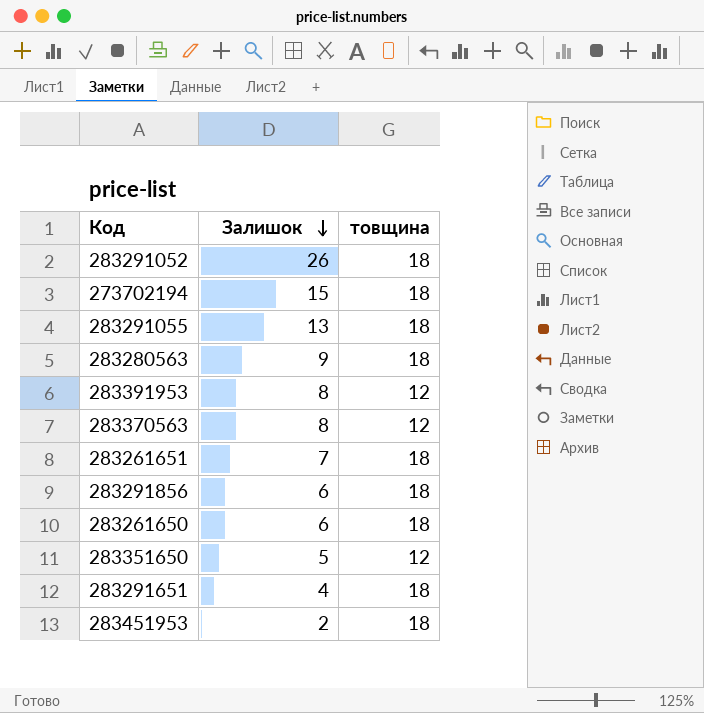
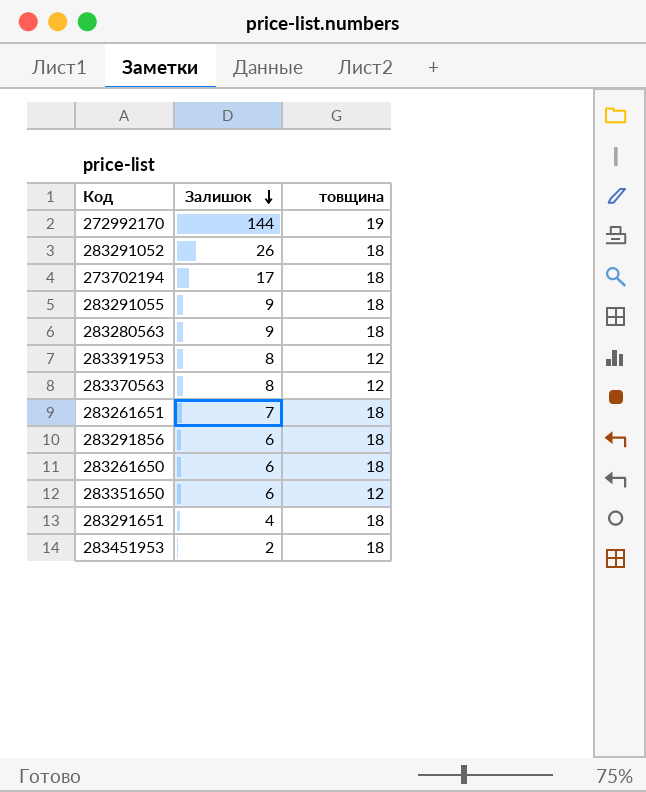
row 272992170: none -> 144 | 19
273702194 | Залишок: 15 -> 17
283291055 | Залишок: 13 -> 9
283351650 | Залишок: 5 -> 6

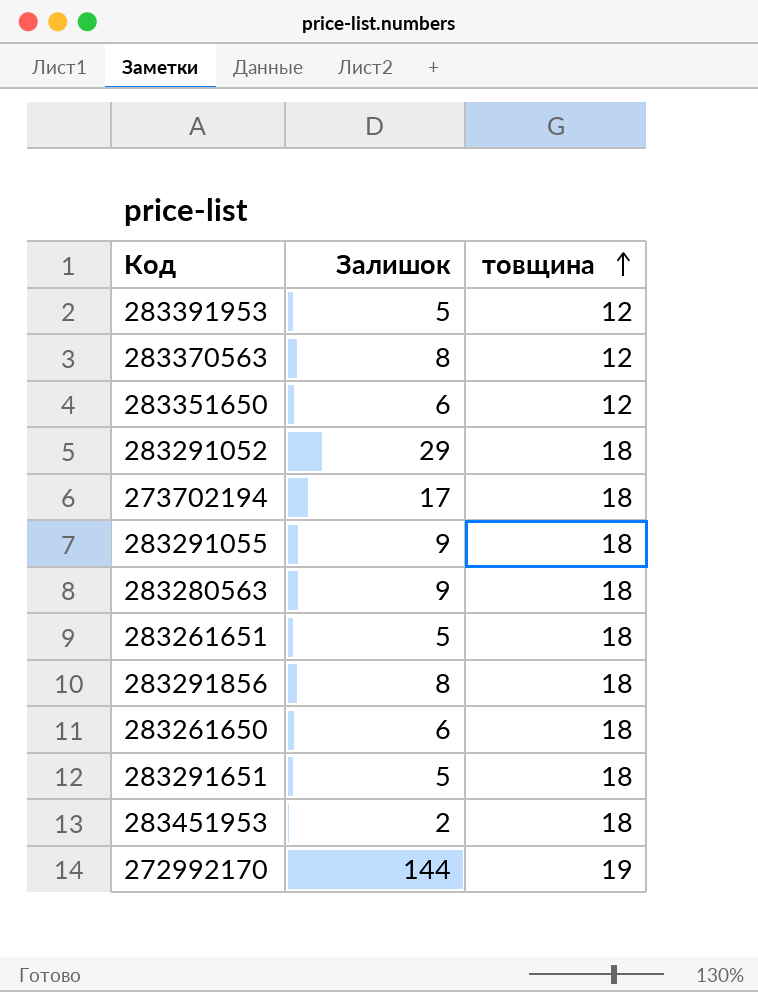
row order: Залишок descending -> товщина ascending
283391953 | Залишок: 8 -> 5
283291052 | Залишок: 26 -> 29
283261651 | Залишок: 7 -> 5
283291856 | Залишок: 6 -> 8
283291651 | Залишок: 4 -> 5

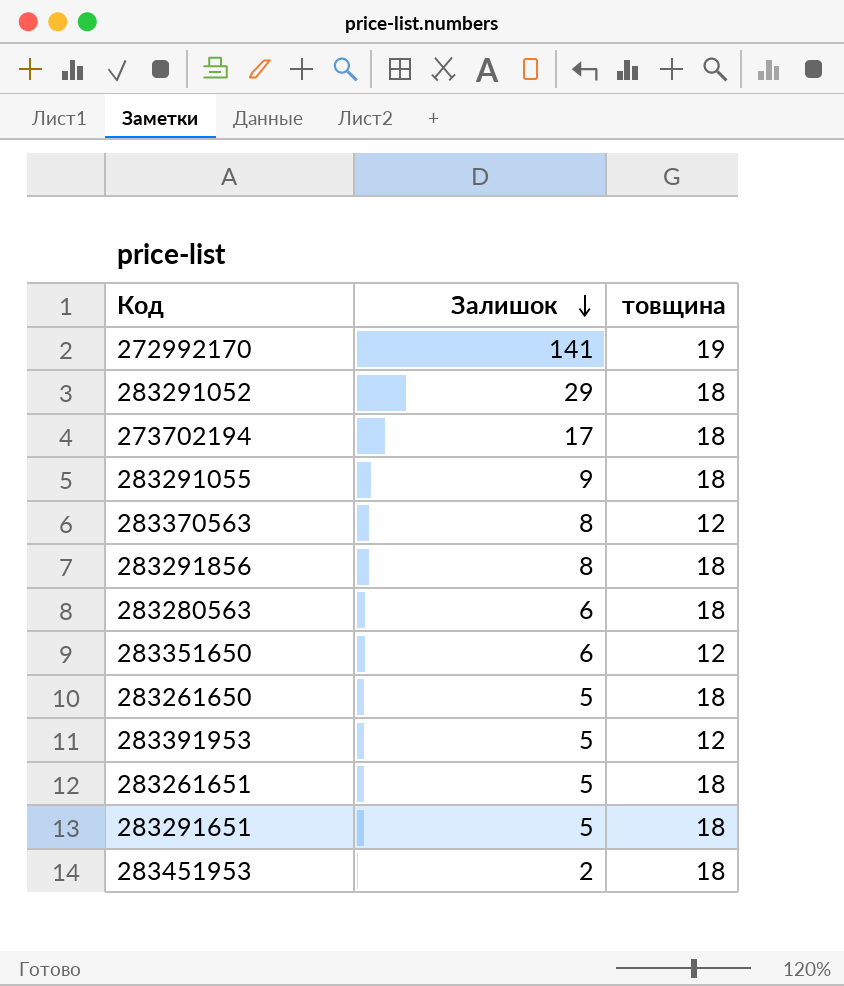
row order: товщина ascending -> Залишок descending
272992170 | Залишок: 144 -> 141
283280563 | Залишок: 9 -> 6
283261650 | Залишок: 6 -> 5

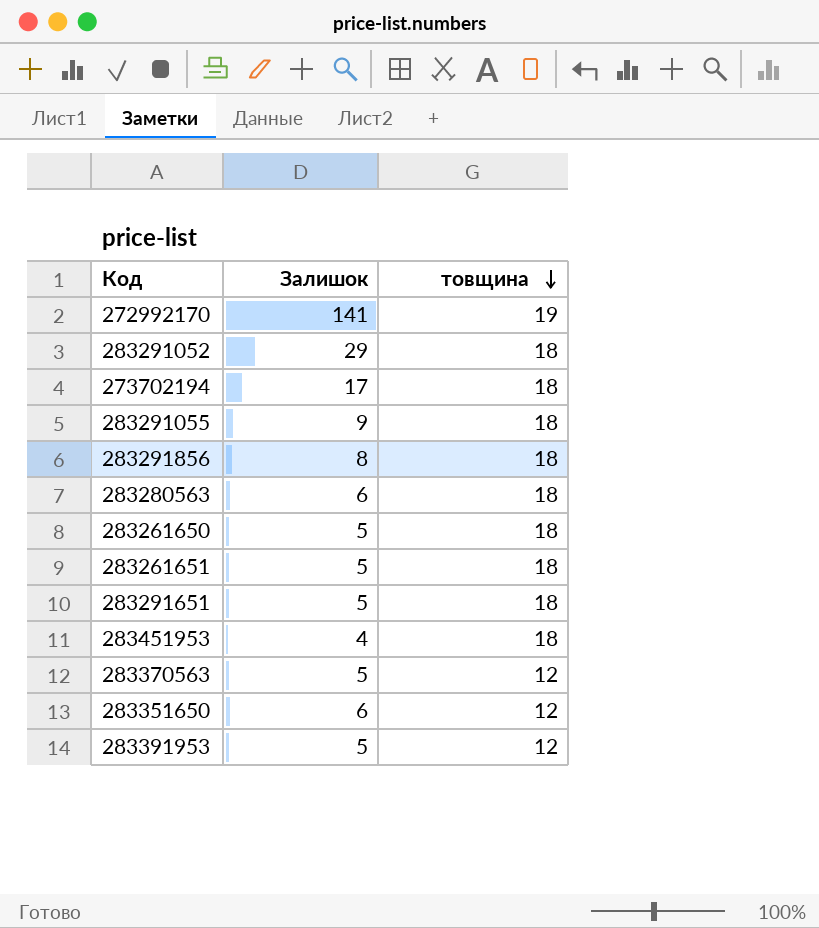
row order: Залишок descending -> товщина descending
283451953 | Залишок: 2 -> 4
283370563 | Залишок: 8 -> 5

